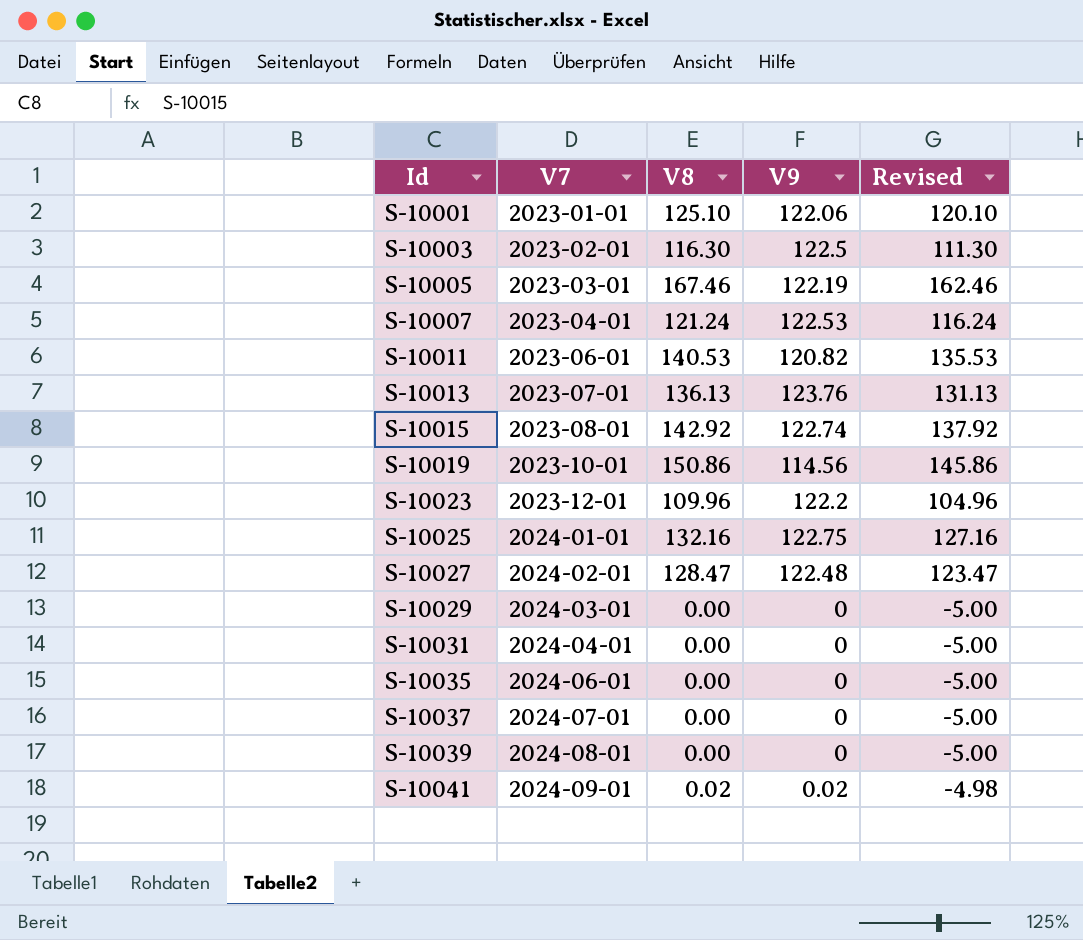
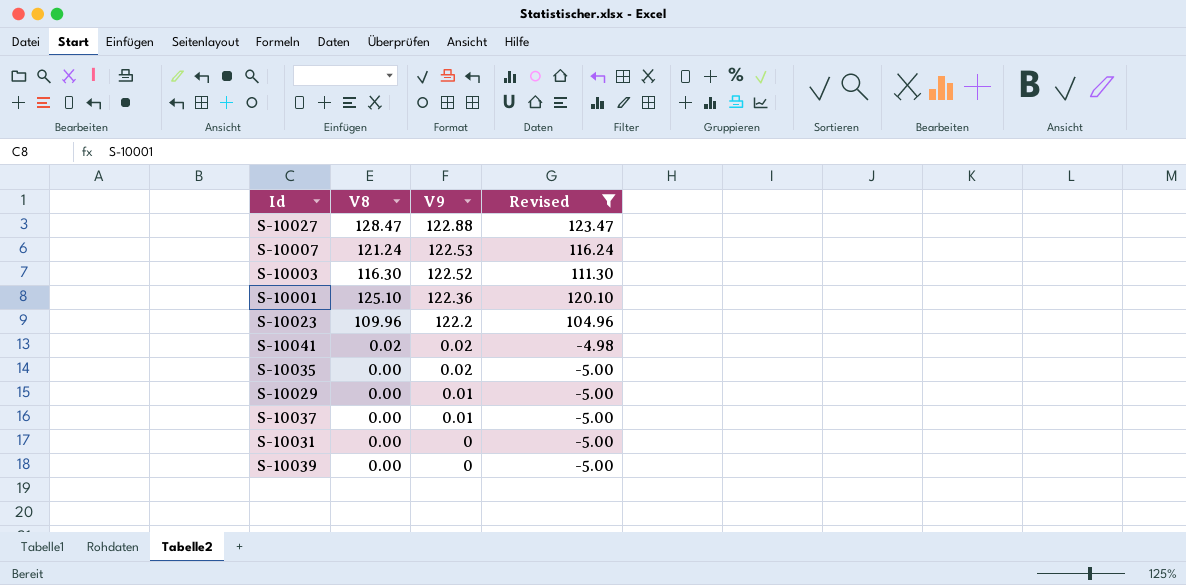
filter: none -> Revised <= 123.47
row order: Id ascending -> V9 descending
column V7 | position: 2 -> none
S-10027 | V9: 122.48 -> 122.88
S-10003 | V9: 122.5 -> 122.52
S-10001 | V9: 122.06 -> 122.36
S-10035 | V9: 0 -> 0.02
S-10029 | V9: 0 -> 0.01
S-10037 | V9: 0 -> 0.01

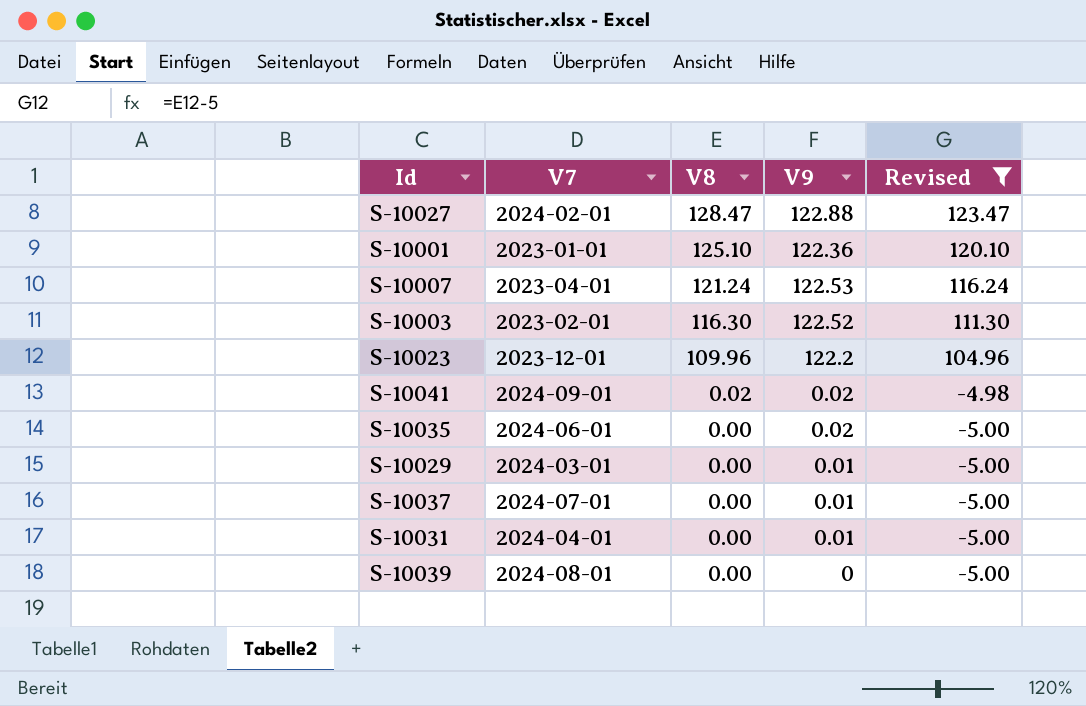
row order: V9 descending -> V8 descending
column V7 | position: none -> 2
S-10031 | V9: 0 -> 0.01

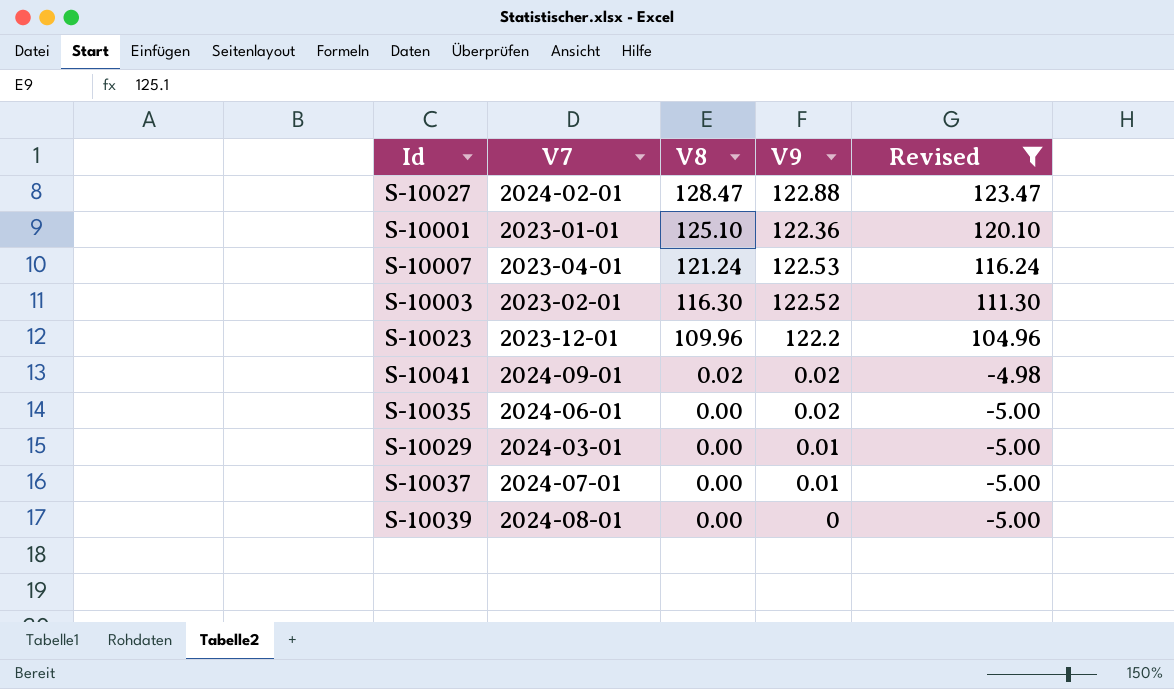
row S-10031: 2024-04-01 | 0.00 | 0.01 | -5.00 -> none

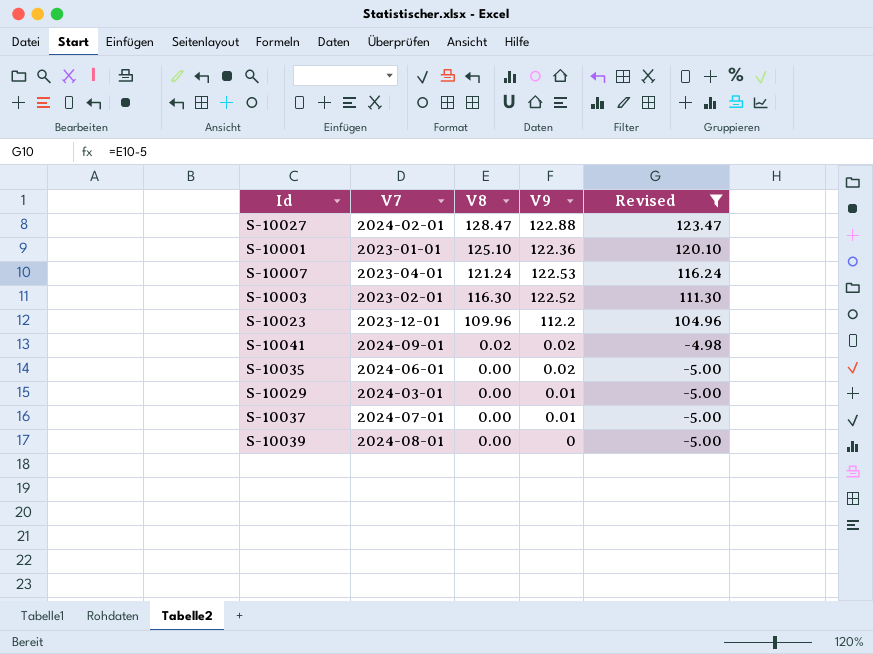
S-10023 | V9: 122.2 -> 112.2

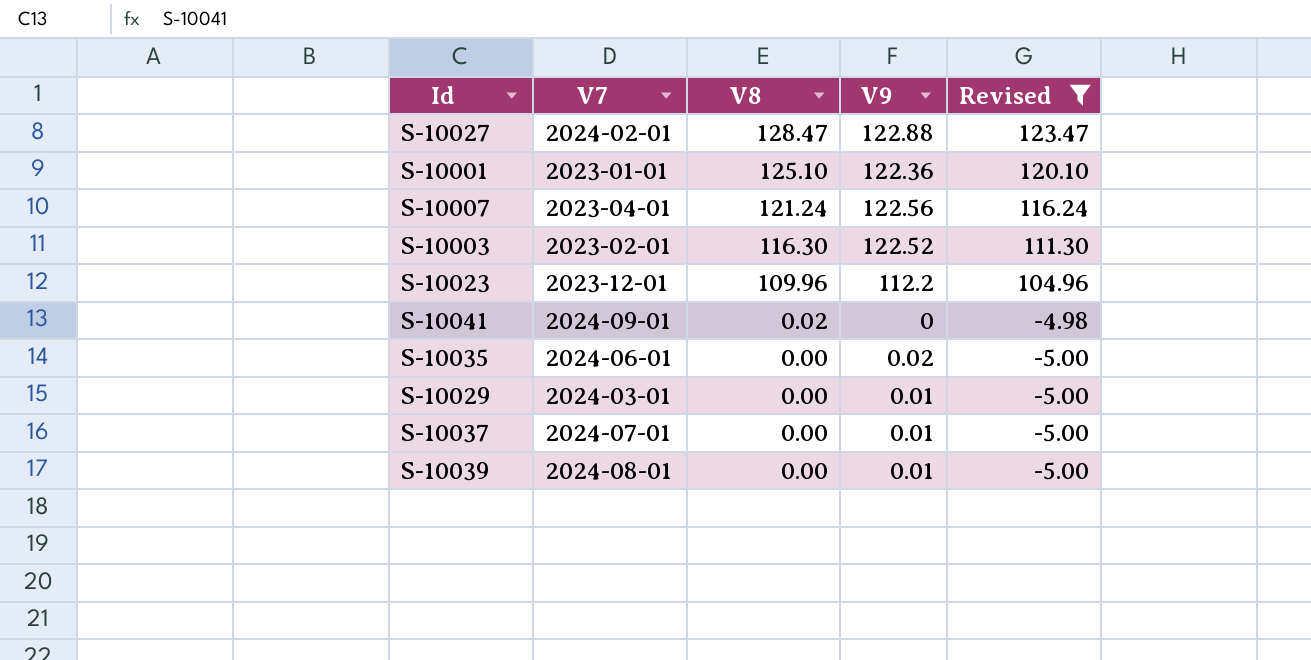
S-10007 | V9: 122.53 -> 122.56
S-10041 | V9: 0.02 -> 0
S-10039 | V9: 0 -> 0.01

